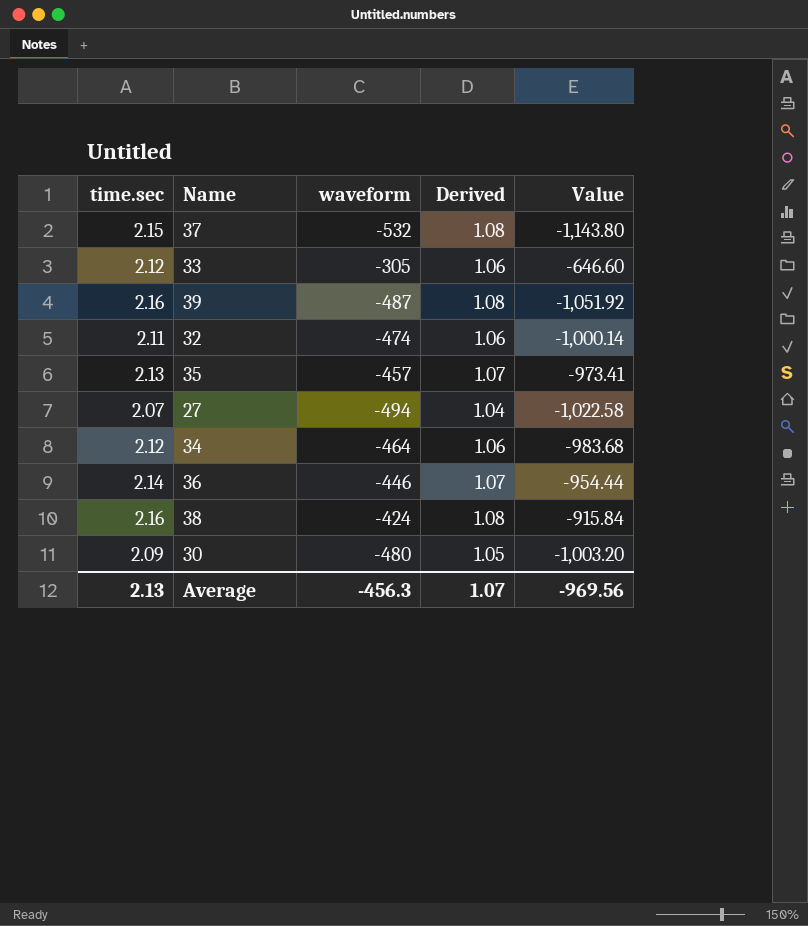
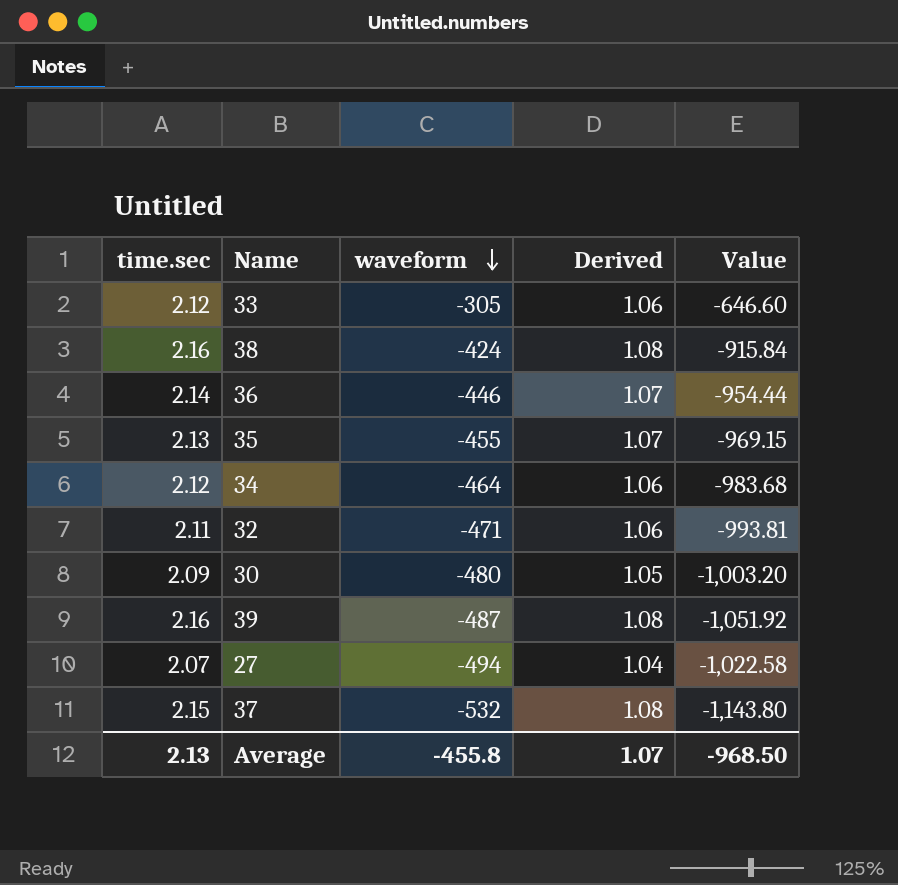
row order: none -> waveform descending
35 | waveform: -457 -> -455
35 | Value: -973.41 -> -969.15
32 | waveform: -474 -> -471
32 | Value: -1,000.14 -> -993.81
Average | waveform: -456.3 -> -455.8
Average | Value: -969.56 -> -968.50

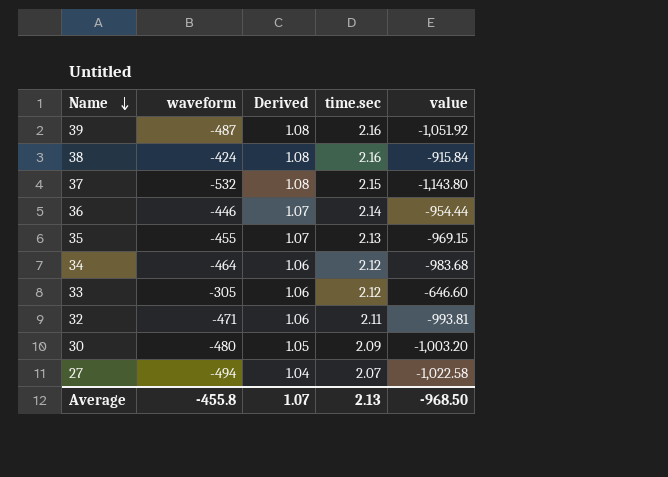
row order: waveform descending -> Name descending
column time.sec | position: 1 -> 4
column name: Value -> value

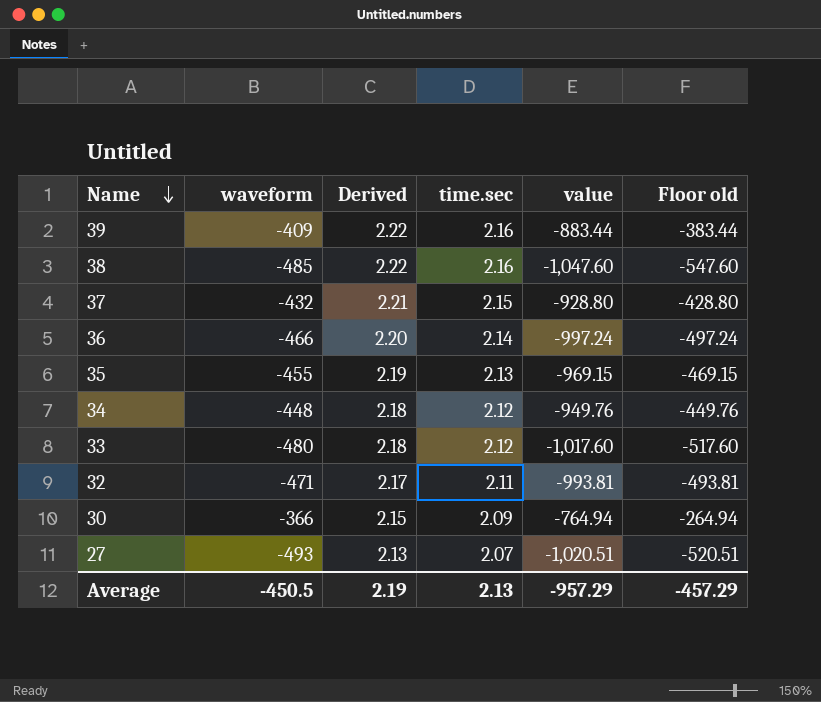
column Derived | formula: [time.sec] * 0.5 -> [time.sec] * 1.03
column Floor old | formula: none -> [value] + 500
39 | waveform: -487 -> -409
39 | value: -1,051.92 -> -883.44
38 | waveform: -424 -> -485
38 | value: -915.84 -> -1,047.60
37 | waveform: -532 -> -432
37 | value: -1,143.80 -> -928.80
36 | waveform: -446 -> -466
36 | value: -954.44 -> -997.24
34 | waveform: -464 -> -448
34 | value: -983.68 -> -949.76
33 | waveform: -305 -> -480
33 | value: -646.60 -> -1,017.60
30 | waveform: -480 -> -366
30 | value: -1,003.20 -> -764.94
27 | waveform: -494 -> -493
27 | value: -1,022.58 -> -1,020.51
Average | waveform: -455.8 -> -450.5
Average | Derived: 1.07 -> 2.19
Average | value: -968.50 -> -957.29

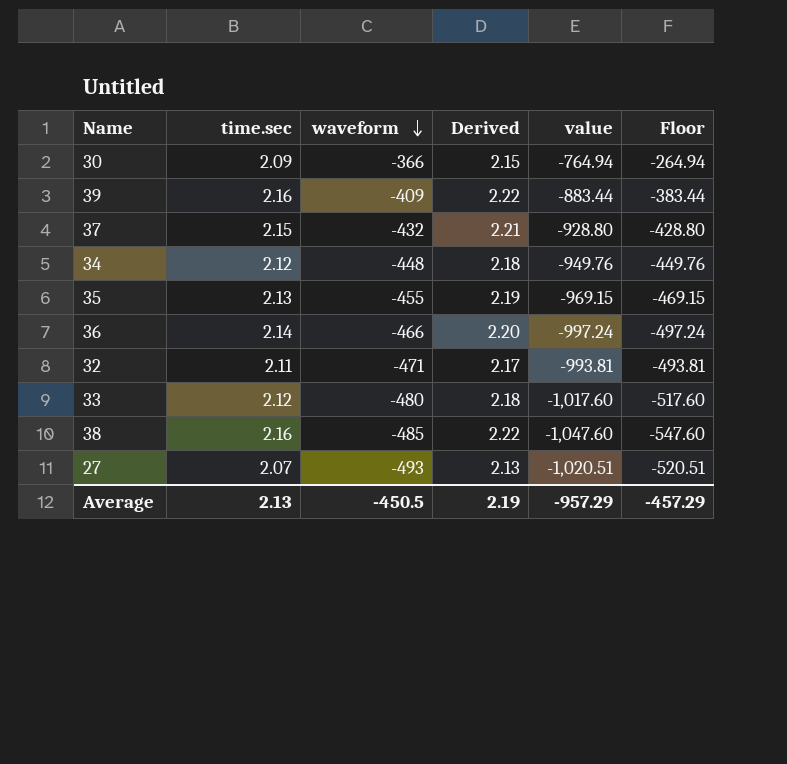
row order: Name descending -> waveform descending
column time.sec | position: 4 -> 2
column name: Floor old -> Floor

